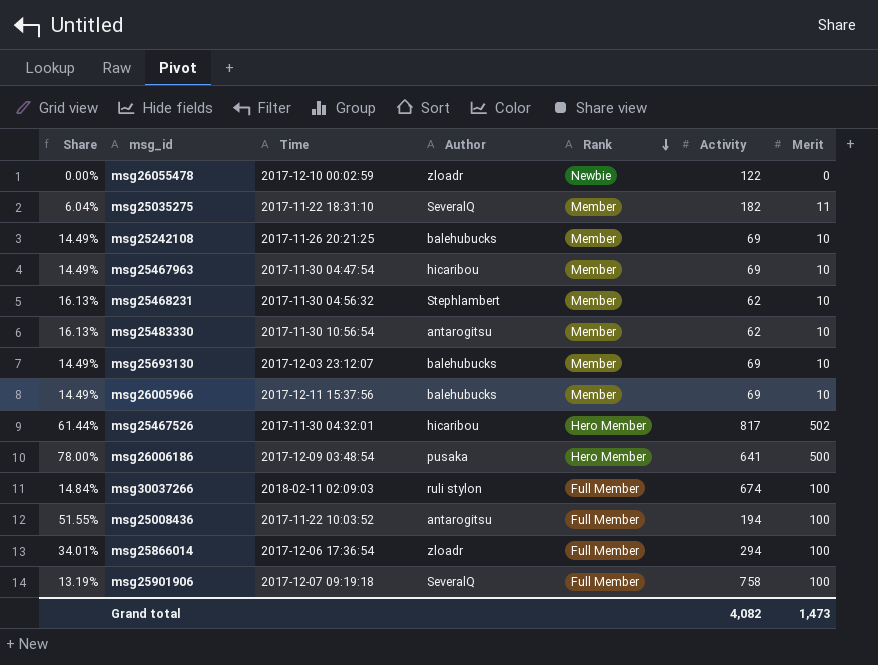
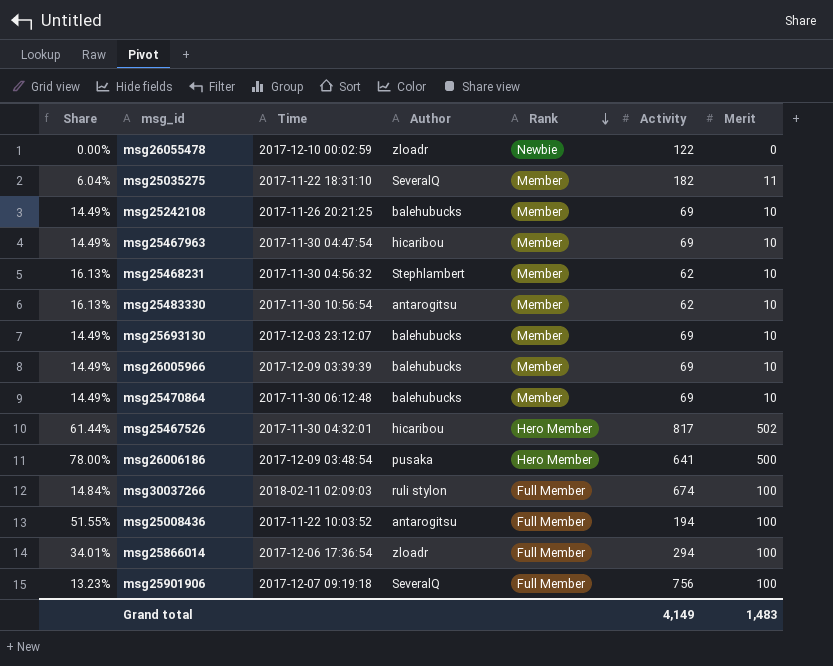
msg26005966 | Time: 2017-12-11 15:37:56 -> 2017-12-09 03:39:39
row msg25470864: none -> 14.49% | 2017-11-30 06:12:48 | balehubucks | Member | 69 | 10
msg25901906 | Share: 13.19% -> 13.23%
msg25901906 | Activity: 758 -> 756
Grand total | Activity: 4,082 -> 4,149
Grand total | Merit: 1,473 -> 1,483

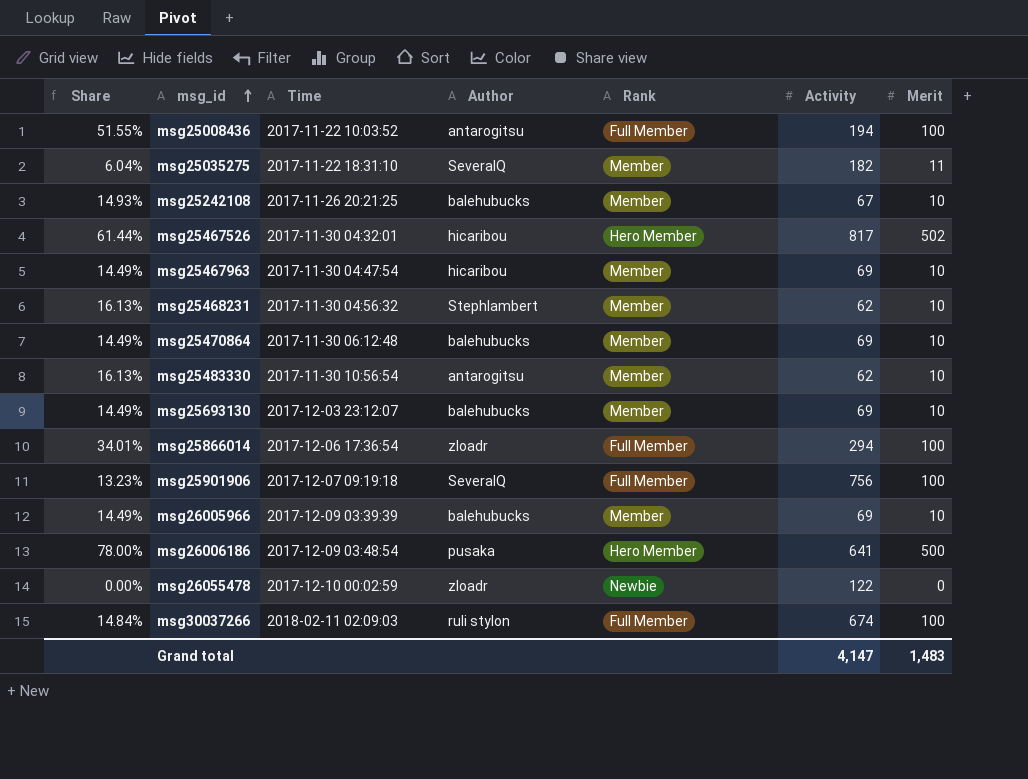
row order: Rank descending -> msg_id ascending
msg25242108 | Share: 14.49% -> 14.93%
msg25242108 | Activity: 69 -> 67
Grand total | Activity: 4,149 -> 4,147

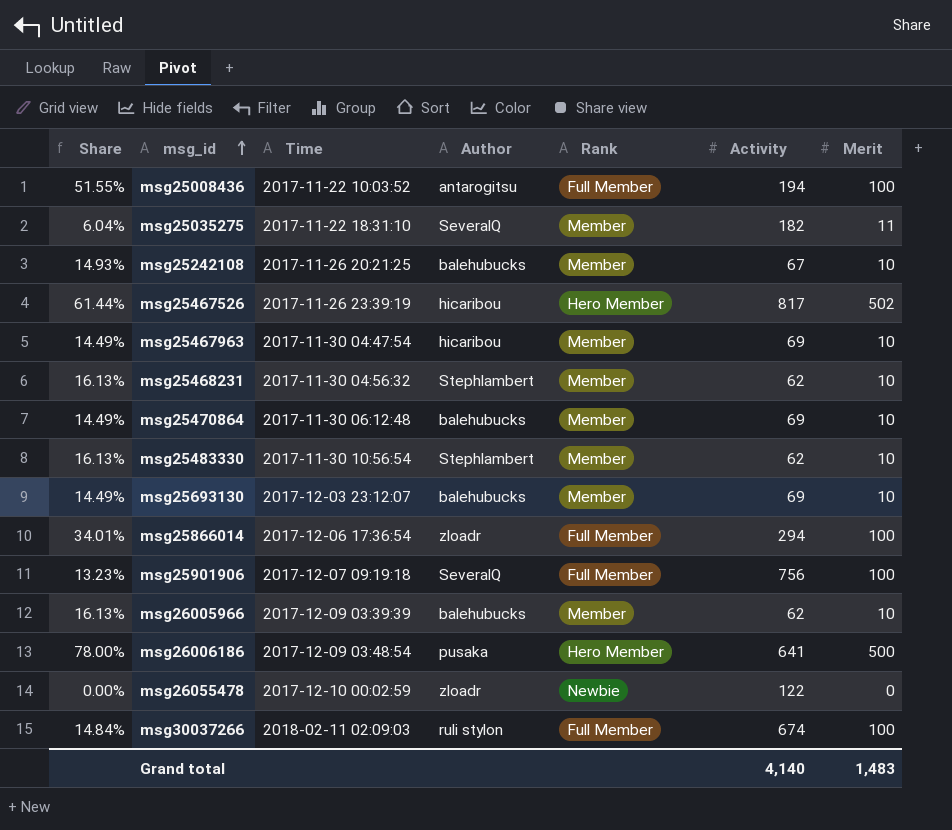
msg25467526 | Time: 2017-11-30 04:32:01 -> 2017-11-26 23:39:19
msg25483330 | Author: antarogitsu -> Stephlambert
msg26005966 | Share: 14.49% -> 16.13%
msg26005966 | Activity: 69 -> 62
Grand total | Activity: 4,147 -> 4,140

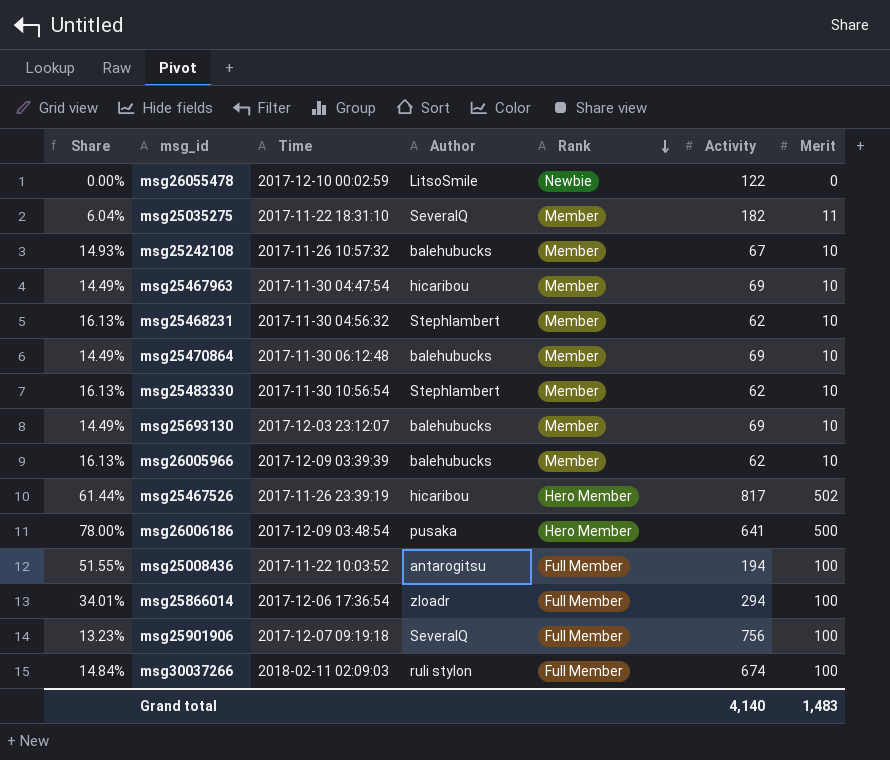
row order: msg_id ascending -> Rank descending
msg26055478 | Author: zloadr -> LitsoSmile
msg25242108 | Time: 2017-11-26 20:21:25 -> 2017-11-26 10:57:32

